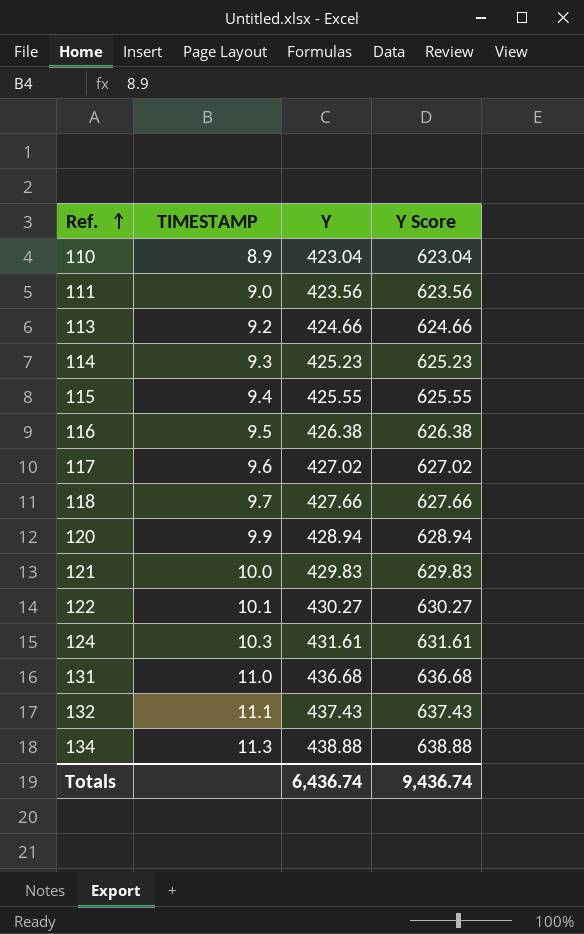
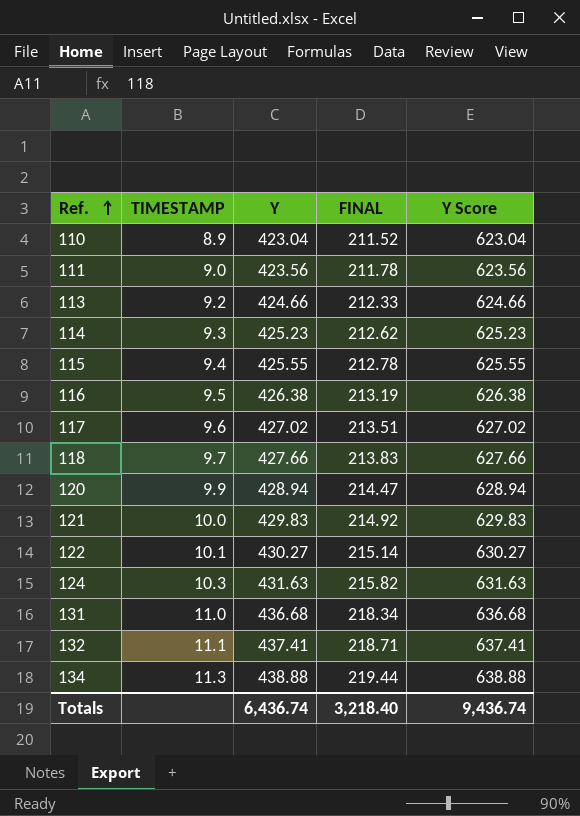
column FINAL | formula: none -> [Y] * 0.5
124 | Y: 431.61 -> 431.63
124 | Y Score: 631.61 -> 631.63
132 | Y: 437.43 -> 437.41
132 | Y Score: 637.43 -> 637.41

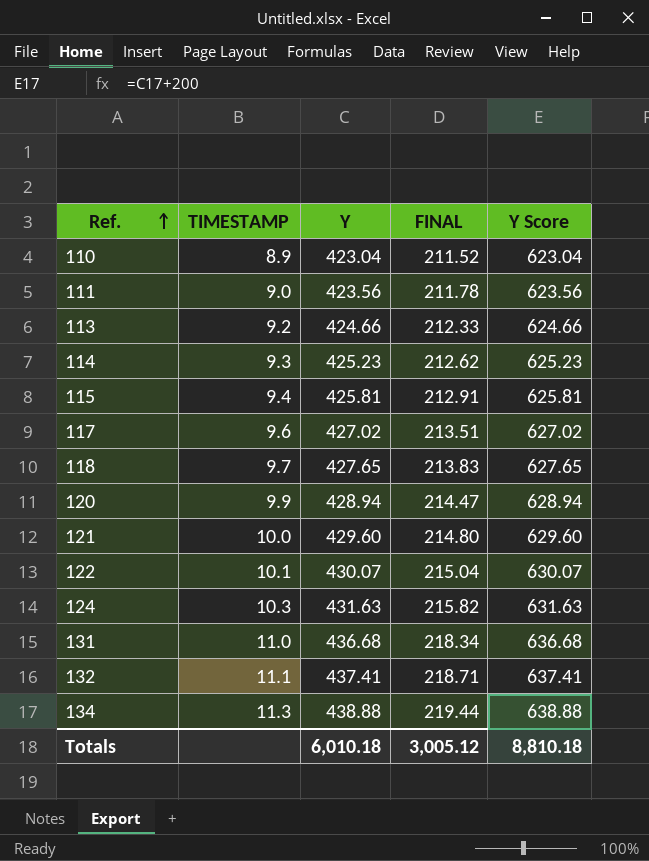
row 116: 9.5 | 426.38 | 213.19 | 626.38 -> none
115 | Y: 425.55 -> 425.81
115 | FINAL: 212.78 -> 212.91
115 | Y Score: 625.55 -> 625.81
118 | Y: 427.66 -> 427.65
118 | Y Score: 627.66 -> 627.65
121 | Y: 429.83 -> 429.60
121 | FINAL: 214.92 -> 214.80
121 | Y Score: 629.83 -> 629.60
122 | Y: 430.27 -> 430.07
122 | FINAL: 215.14 -> 215.04
122 | Y Score: 630.27 -> 630.07
Totals | Y: 6,436.74 -> 6,010.18
Totals | FINAL: 3,218.40 -> 3,005.12
Totals | Y Score: 9,436.74 -> 8,810.18

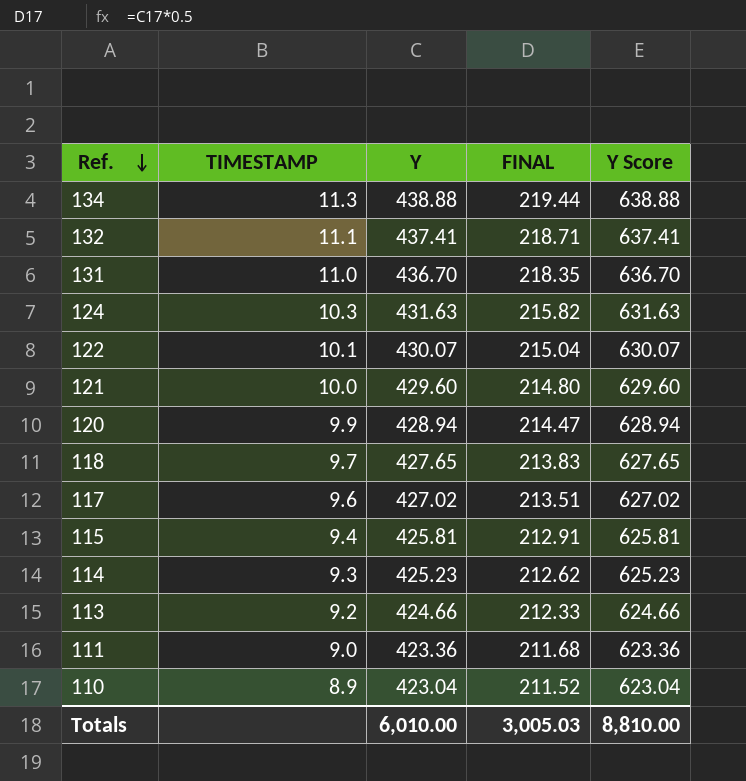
row order: Ref. ascending -> Ref. descending
131 | Y: 436.68 -> 436.70
131 | FINAL: 218.34 -> 218.35
131 | Y Score: 636.68 -> 636.70
111 | Y: 423.56 -> 423.36
111 | FINAL: 211.78 -> 211.68
111 | Y Score: 623.56 -> 623.36
Totals | Y: 6,010.18 -> 6,010.00
Totals | FINAL: 3,005.12 -> 3,005.03
Totals | Y Score: 8,810.18 -> 8,810.00

